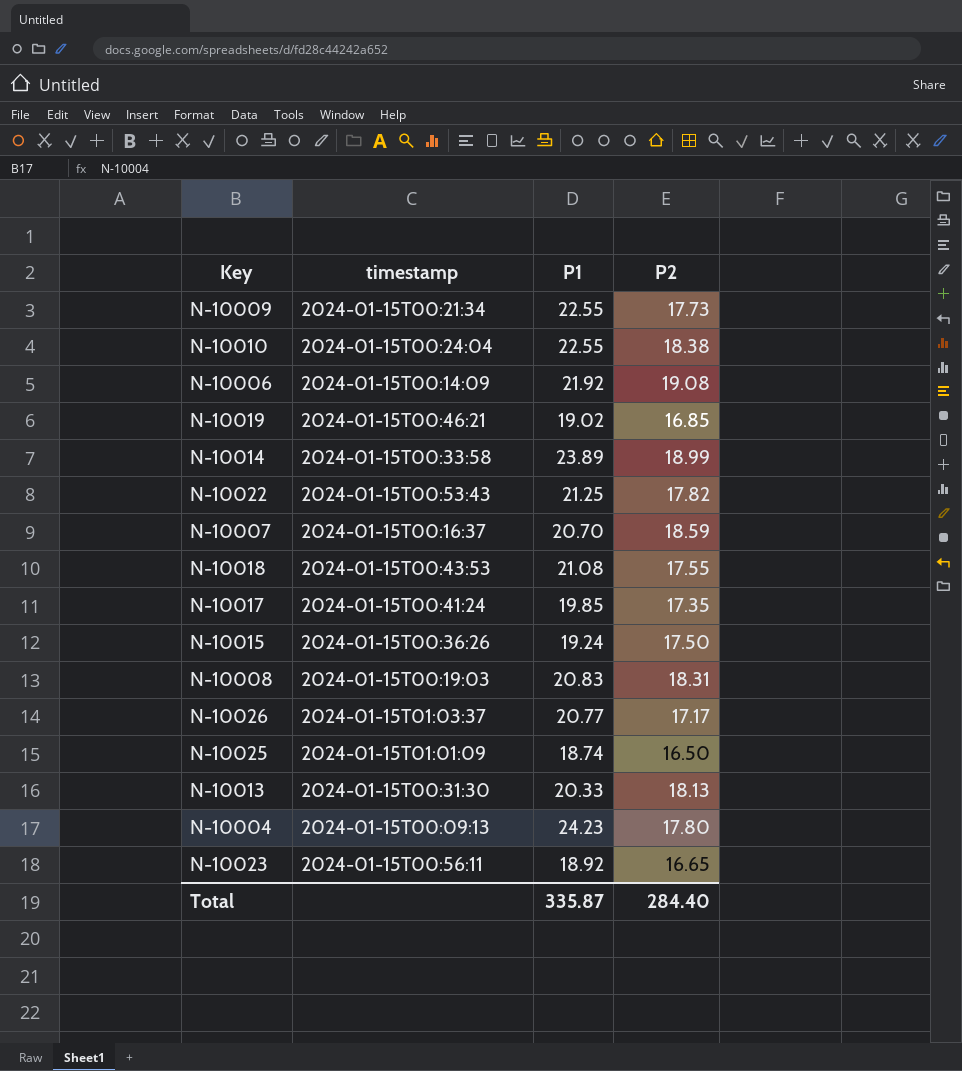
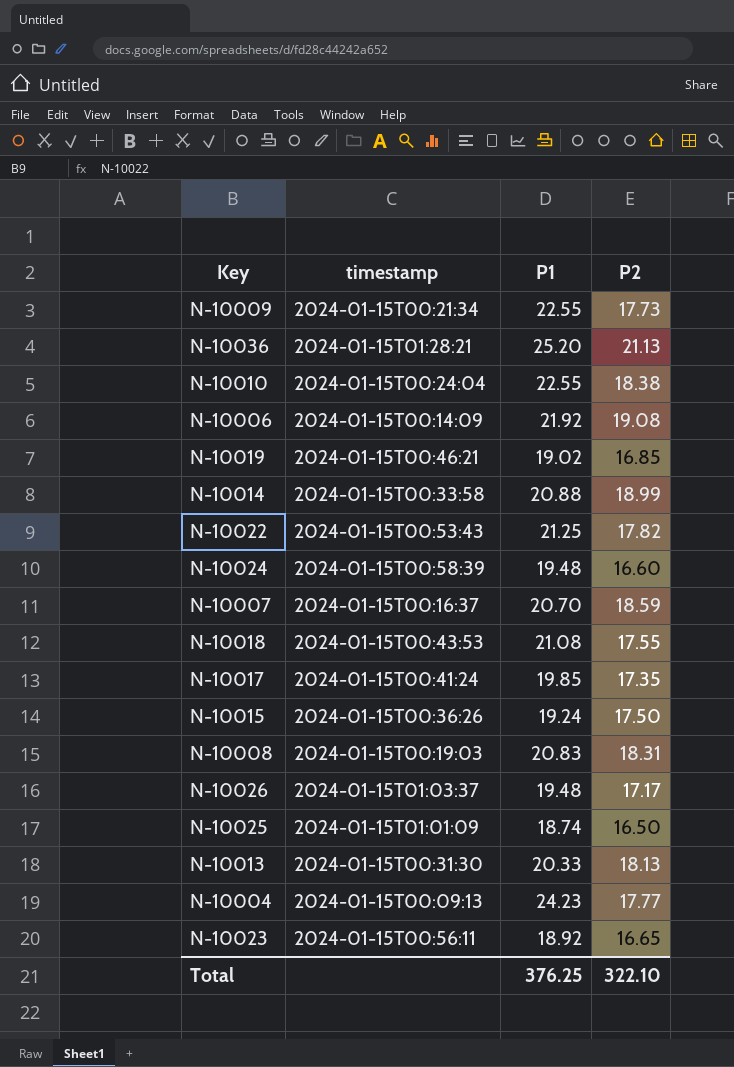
row N-10036: none -> 2024-01-15T01:28:21 | 25.20 | 21.13
N-10014 | P1: 23.89 -> 20.88
row N-10024: none -> 2024-01-15T00:58:39 | 19.48 | 16.60
N-10026 | P1: 20.77 -> 19.48
N-10004 | P2: 17.80 -> 17.77
Total | P1: 335.87 -> 376.25
Total | P2: 284.40 -> 322.10

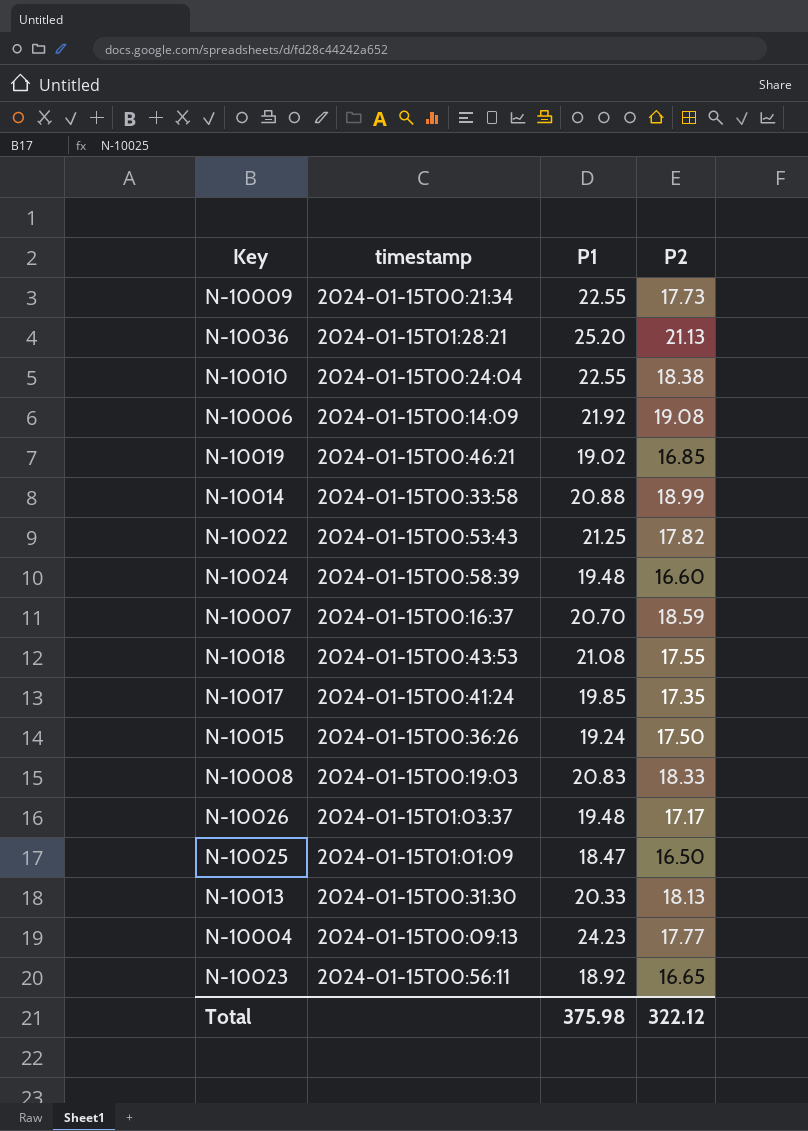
N-10008 | P2: 18.31 -> 18.33
N-10025 | P1: 18.74 -> 18.47
Total | P1: 376.25 -> 375.98
Total | P2: 322.10 -> 322.12

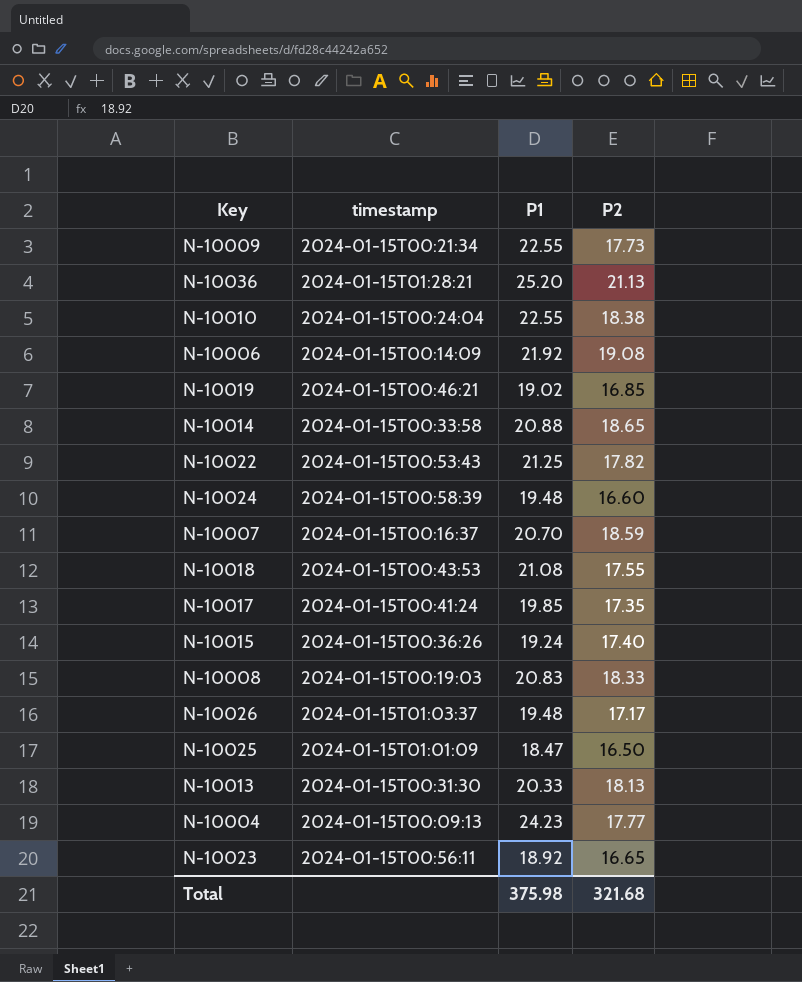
N-10014 | P2: 18.99 -> 18.65
N-10015 | P2: 17.50 -> 17.40
Total | P2: 322.12 -> 321.68

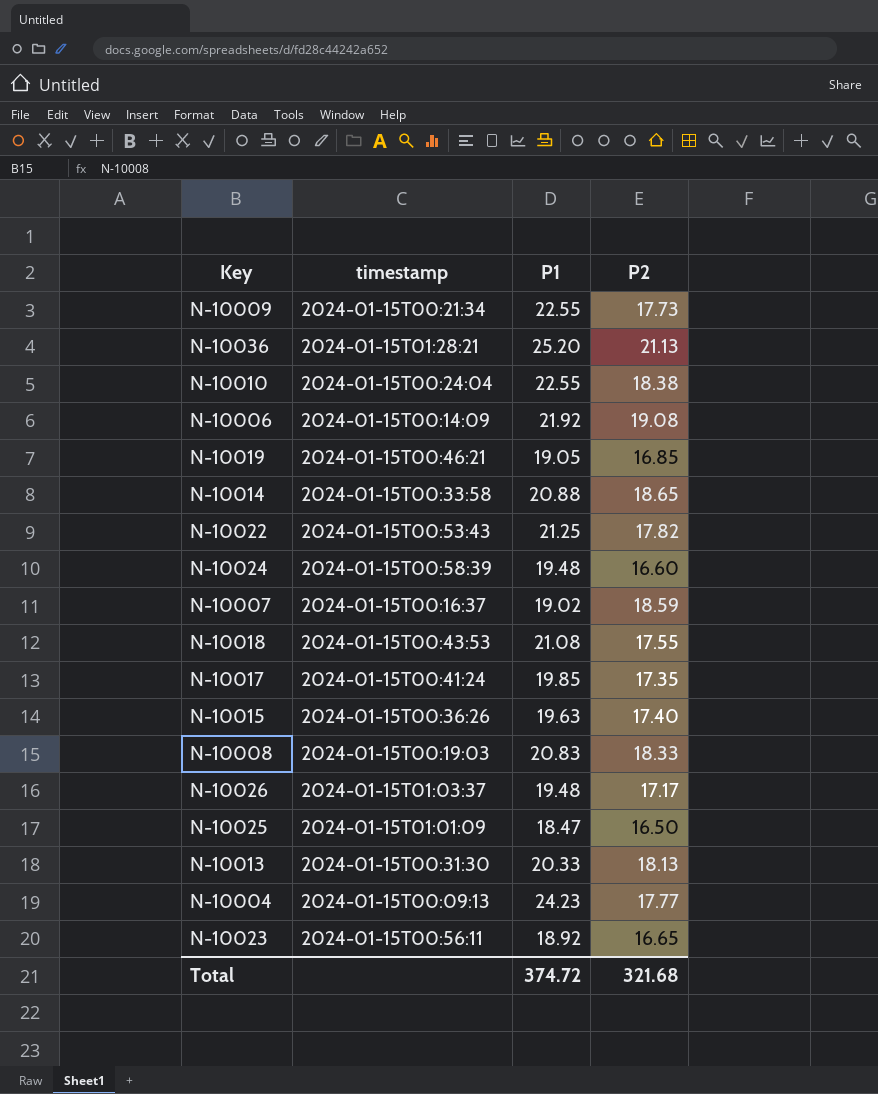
N-10019 | P1: 19.02 -> 19.05
N-10007 | P1: 20.70 -> 19.02
N-10015 | P1: 19.24 -> 19.63
Total | P1: 375.98 -> 374.72

